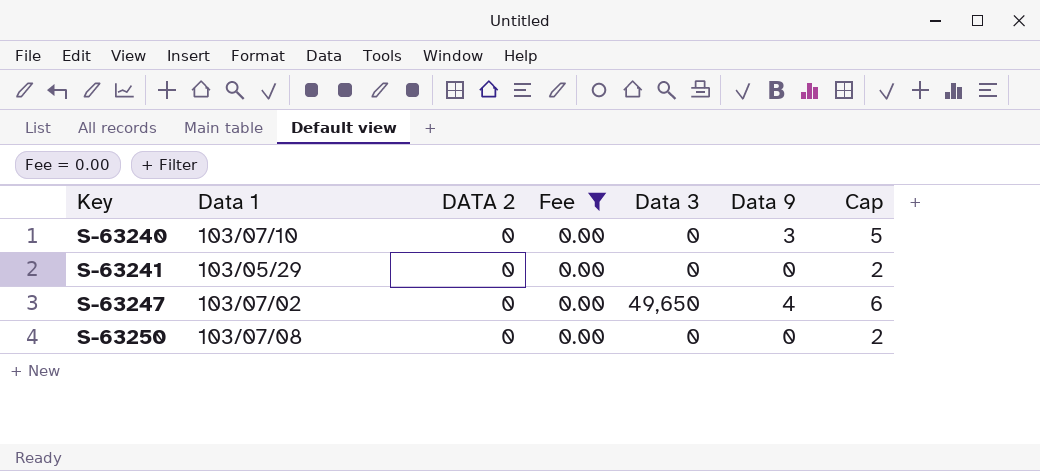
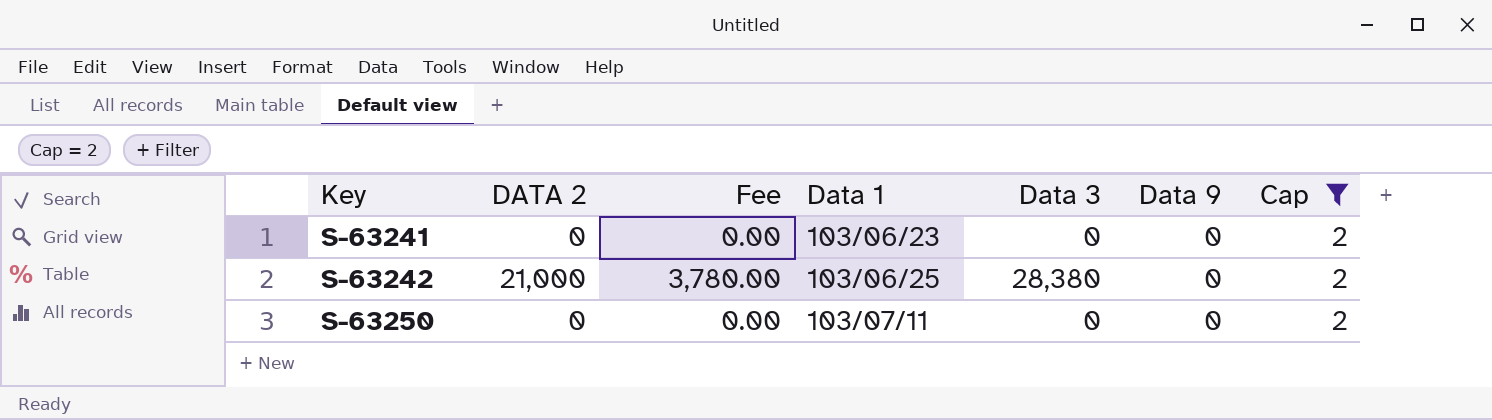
filter: Fee = 0.00 -> Cap = 2
column Data 1 | position: 2 -> 4
S-63241 | Data 1: 103/05/29 -> 103/06/23
S-63250 | Data 1: 103/07/08 -> 103/07/11

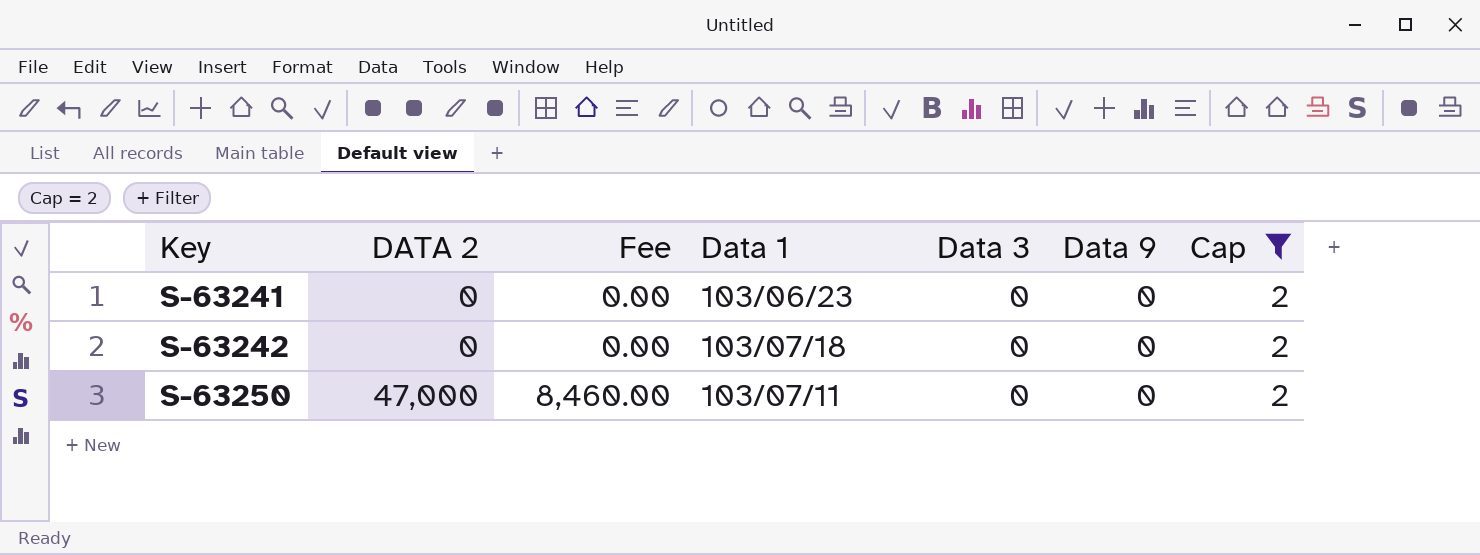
S-63242 | DATA 2: 21,000 -> 0
S-63242 | Fee: 3,780.00 -> 0.00
S-63242 | Data 1: 103/06/25 -> 103/07/18
S-63242 | Data 3: 28,380 -> 0
S-63250 | DATA 2: 0 -> 47,000
S-63250 | Fee: 0.00 -> 8,460.00

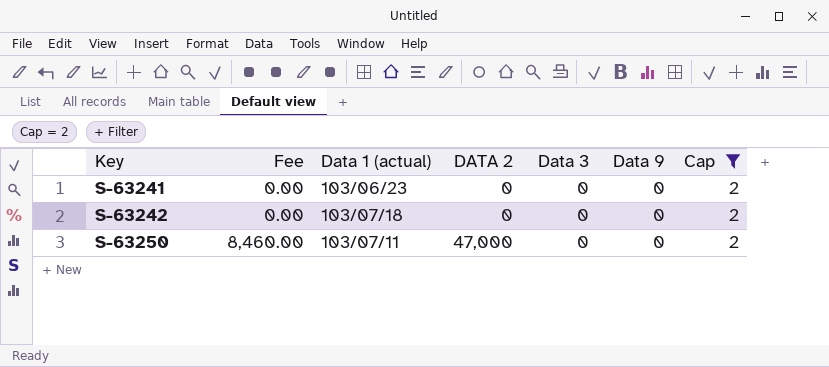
column name: Data 1 -> Data 1 (actual)
column DATA 2 | position: 2 -> 4

